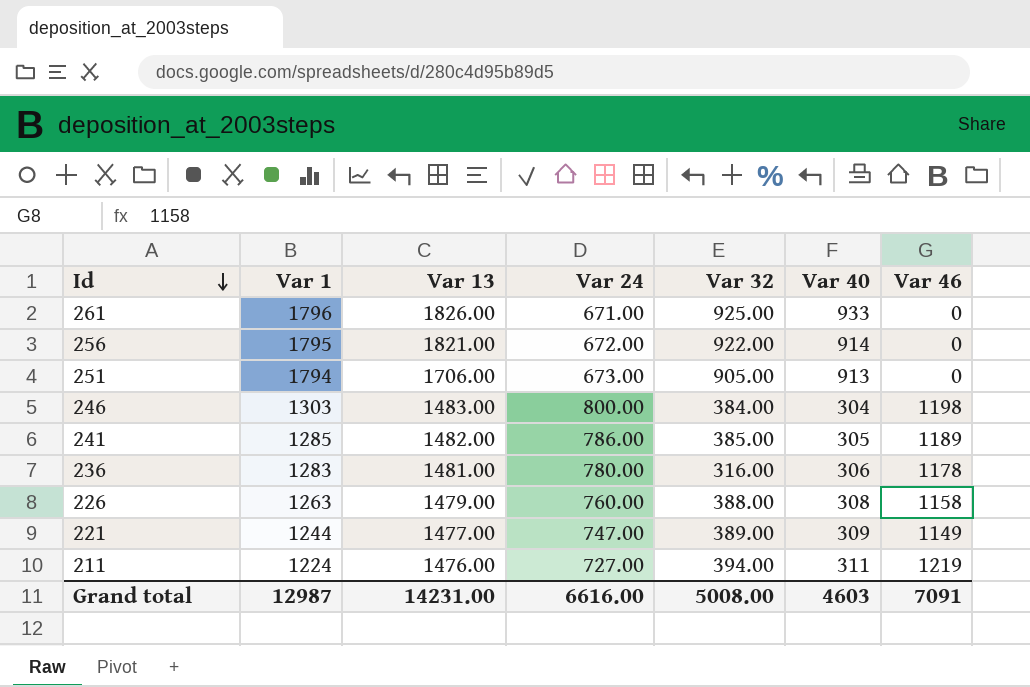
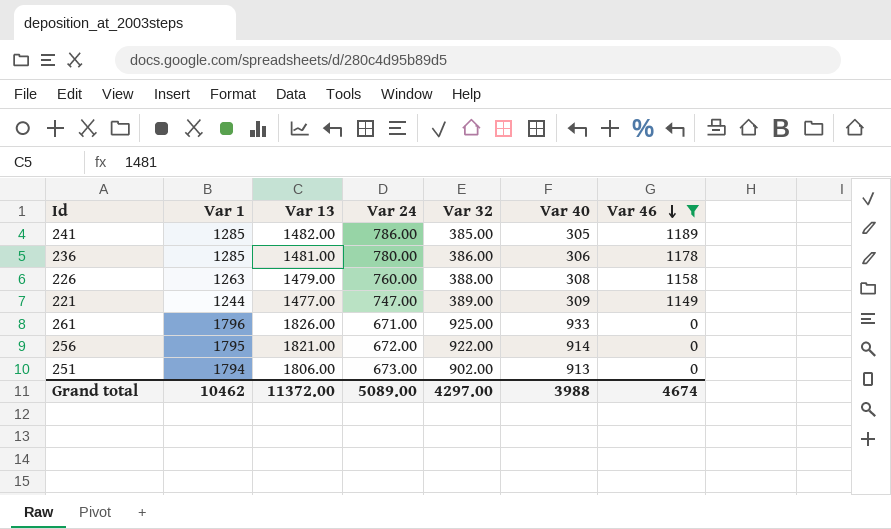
filter: none -> Var 46 <= 1189
row order: Id descending -> Var 46 descending
236 | Var 1: 1283 -> 1285
236 | Var 32: 316.00 -> 386.00
251 | Var 13: 1706.00 -> 1806.00
251 | Var 32: 905.00 -> 902.00
Grand total | Var 1: 12987 -> 10462
Grand total | Var 13: 14231.00 -> 11372.00
Grand total | Var 24: 6616.00 -> 5089.00
Grand total | Var 32: 5008.00 -> 4297.00
Grand total | Var 40: 4603 -> 3988
Grand total | Var 46: 7091 -> 4674

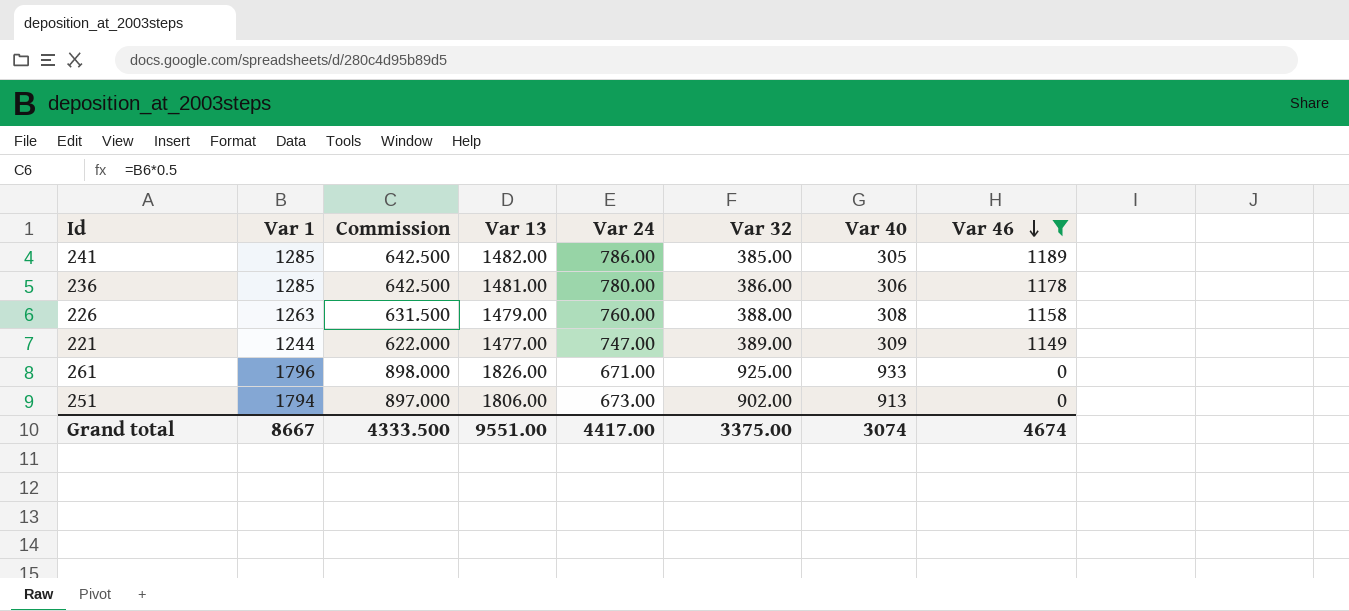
column Commission | formula: none -> [Var 1] * 0.5
row 256: 1795 | 1821.00 | 672.00 | 922.00 | 914 | 0 -> none
Grand total | Var 1: 10462 -> 8667
Grand total | Var 13: 11372.00 -> 9551.00
Grand total | Var 24: 5089.00 -> 4417.00
Grand total | Var 32: 4297.00 -> 3375.00
Grand total | Var 40: 3988 -> 3074

